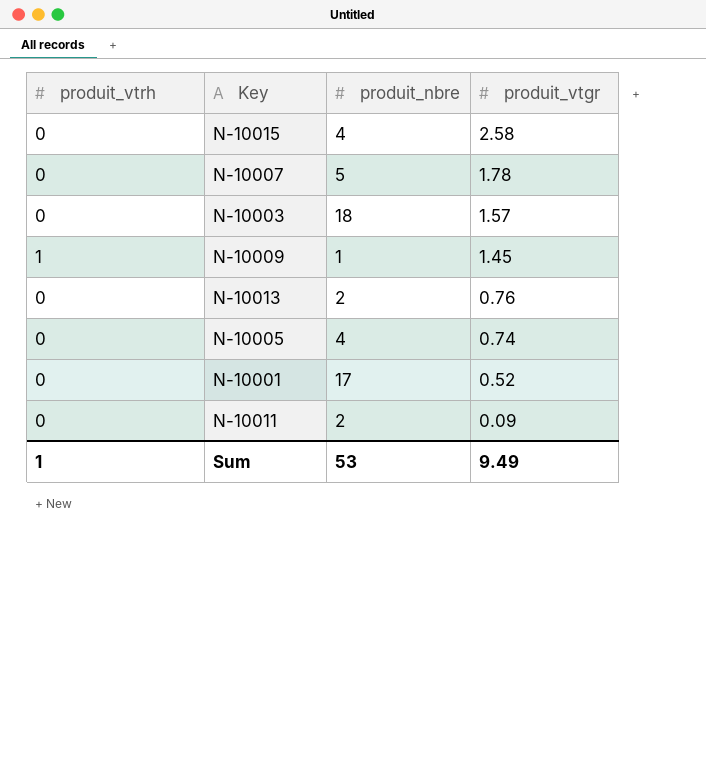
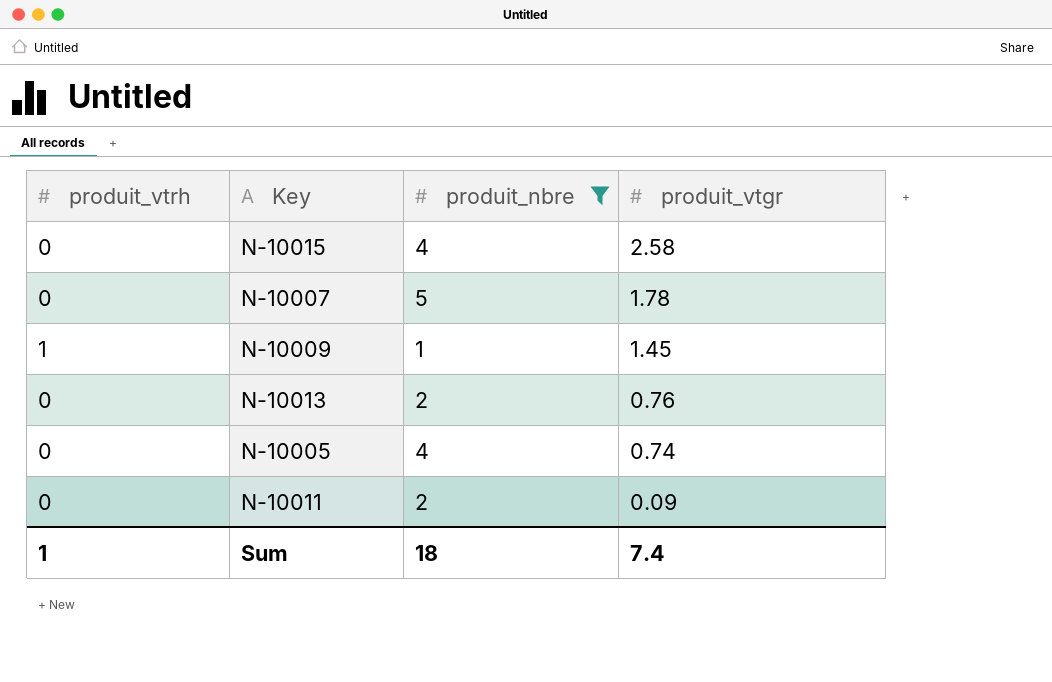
filter: none -> produit_nbre <= 5
Sum | produit_nbre: 53 -> 18
Sum | produit_vtgr: 9.49 -> 7.4

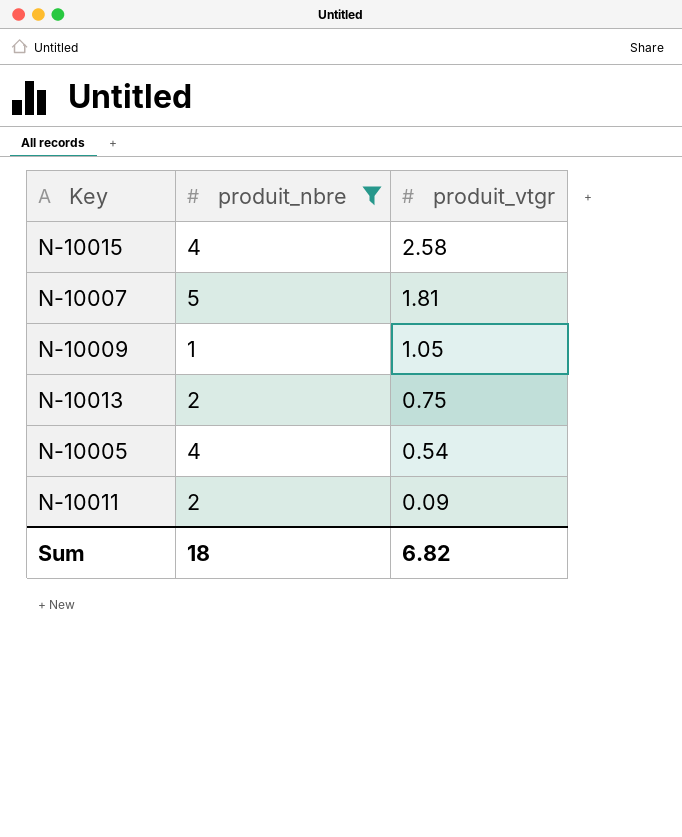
column produit_vtrh | position: 1 -> none
N-10007 | produit_vtgr: 1.78 -> 1.81
N-10009 | produit_vtgr: 1.45 -> 1.05
N-10013 | produit_vtgr: 0.76 -> 0.75
N-10005 | produit_vtgr: 0.74 -> 0.54
Sum | produit_vtgr: 7.4 -> 6.82

